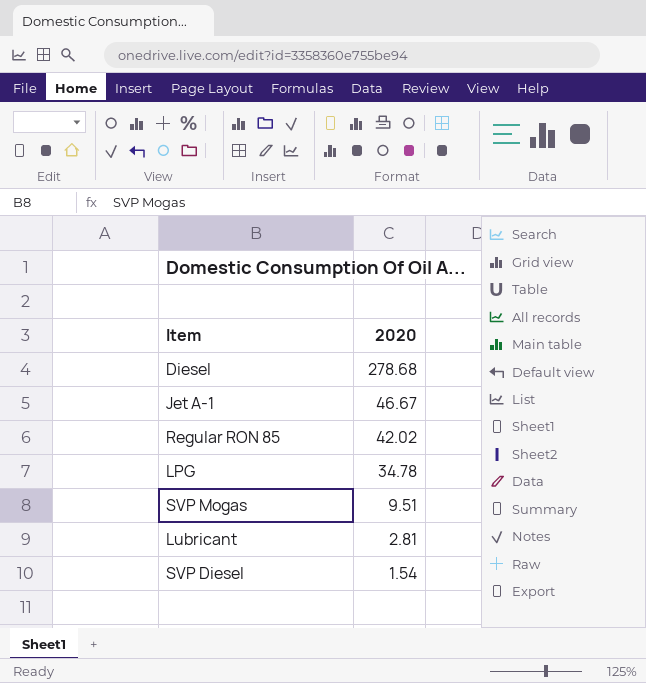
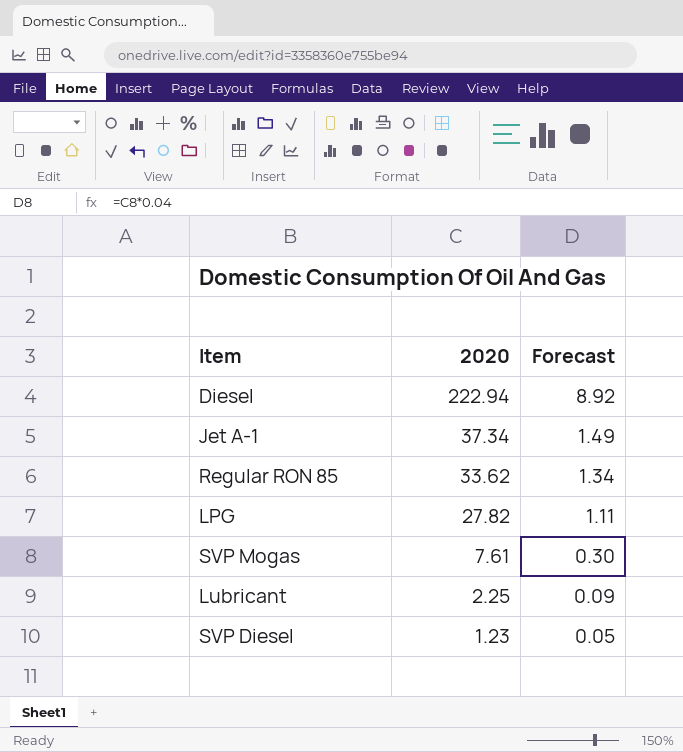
column Forecast | formula: none -> [2020] * 0.04
Diesel | 2020: 278.68 -> 222.94
Jet A-1 | 2020: 46.67 -> 37.34
Regular RON 85 | 2020: 42.02 -> 33.62
LPG | 2020: 34.78 -> 27.82
SVP Mogas | 2020: 9.51 -> 7.61
Lubricant | 2020: 2.81 -> 2.25
SVP Diesel | 2020: 1.54 -> 1.23

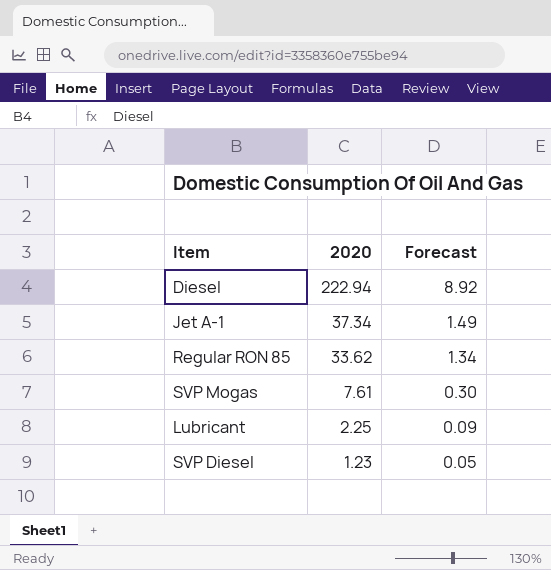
row LPG: 27.82 | 1.11 -> none

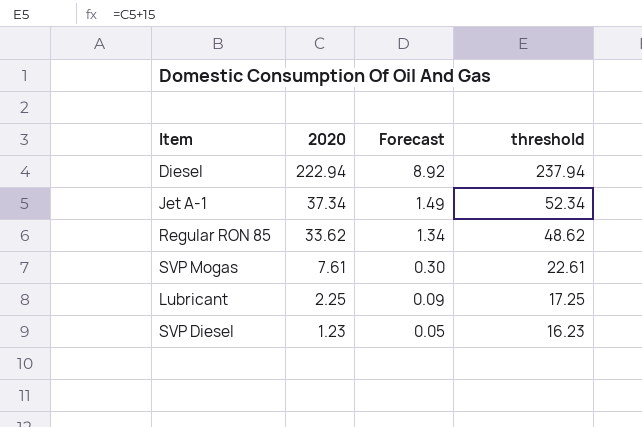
column threshold | formula: none -> [2020] + 15

